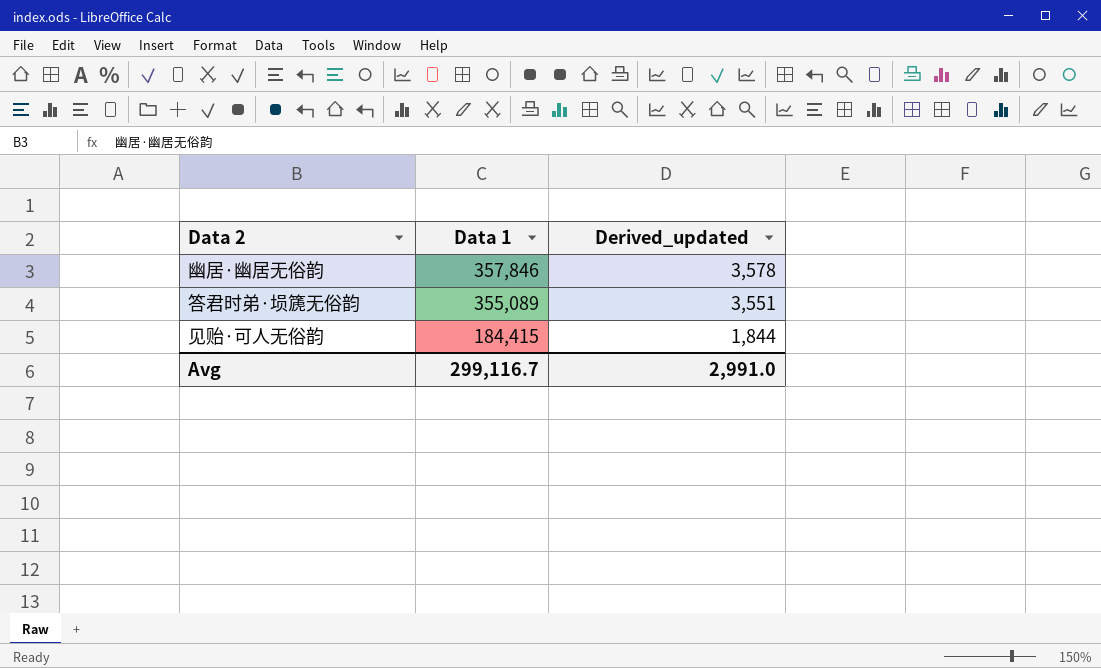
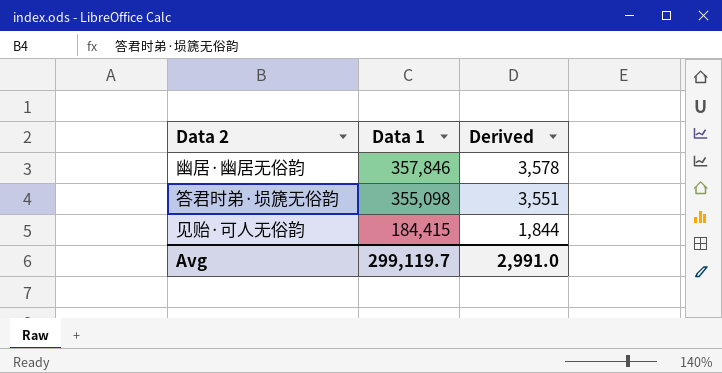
column name: Derived_updated -> Derived
答君时弟·埙篪无俗韵 | Data 1: 355,089 -> 355,098
Avg | Data 1: 299,116.7 -> 299,119.7

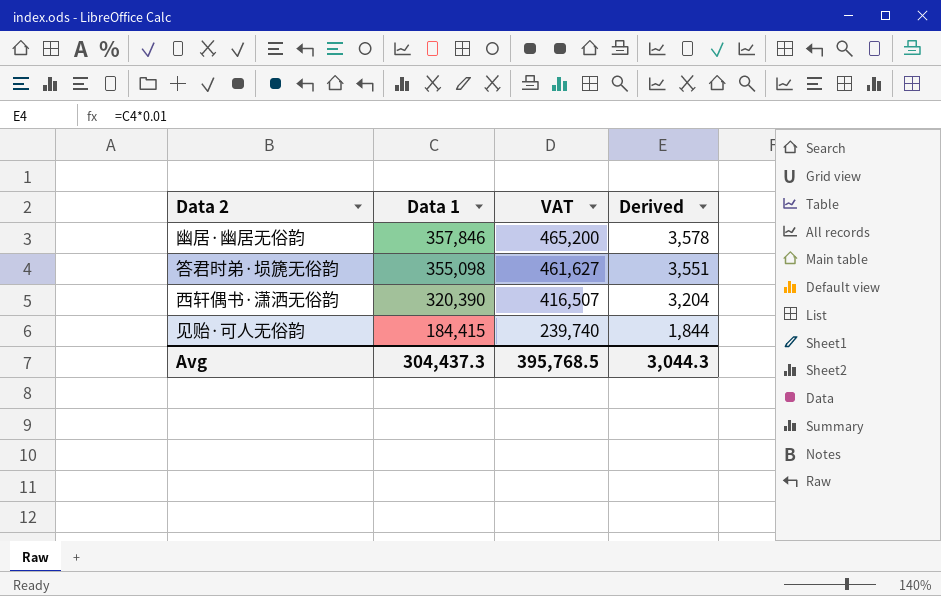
column VAT | formula: none -> [Data 1] * 1.3
row 西轩偶书·潇洒无俗韵: none -> 320,390 | 416,507 | 3,204
Avg | Data 1: 299,119.7 -> 304,437.3
Avg | Derived: 2,991.0 -> 3,044.3

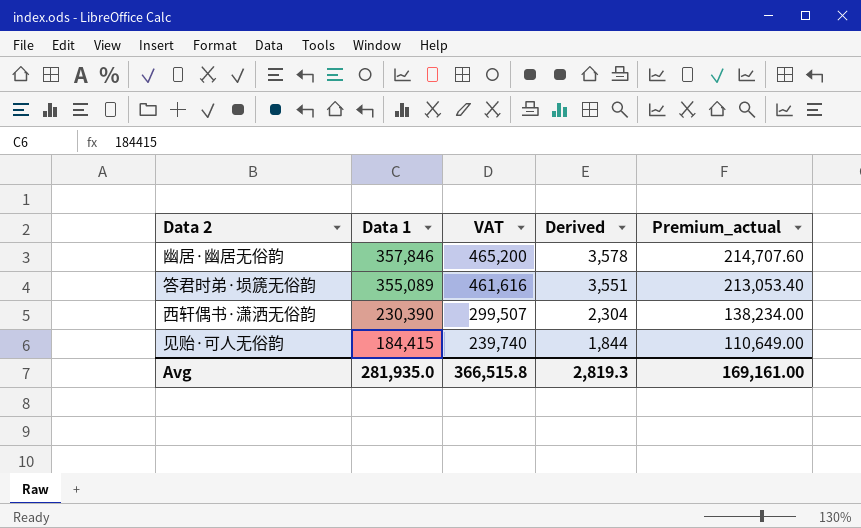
column Premium_actual | formula: none -> [Data 1] * 0.6
答君时弟·埙篪无俗韵 | Data 1: 355,098 -> 355,089
答君时弟·埙篪无俗韵 | VAT: 461,627 -> 461,616
西轩偶书·潇洒无俗韵 | Data 1: 320,390 -> 230,390
西轩偶书·潇洒无俗韵 | VAT: 416,507 -> 299,507
西轩偶书·潇洒无俗韵 | Derived: 3,204 -> 2,304
Avg | Data 1: 304,437.3 -> 281,935.0
Avg | VAT: 395,768.5 -> 366,515.8
Avg | Derived: 3,044.3 -> 2,819.3

